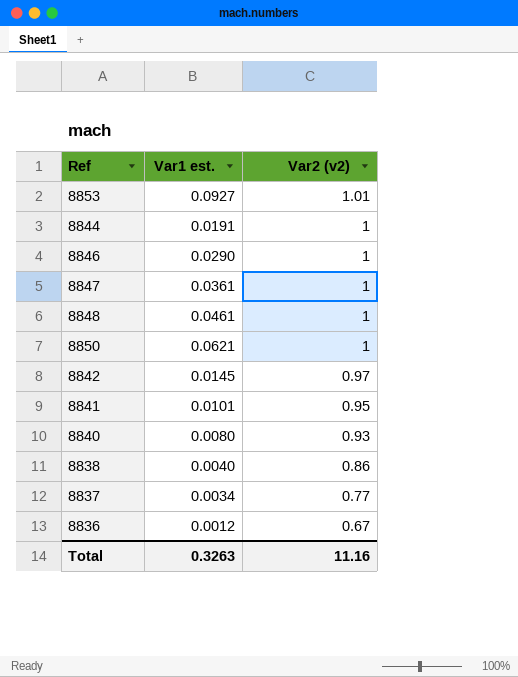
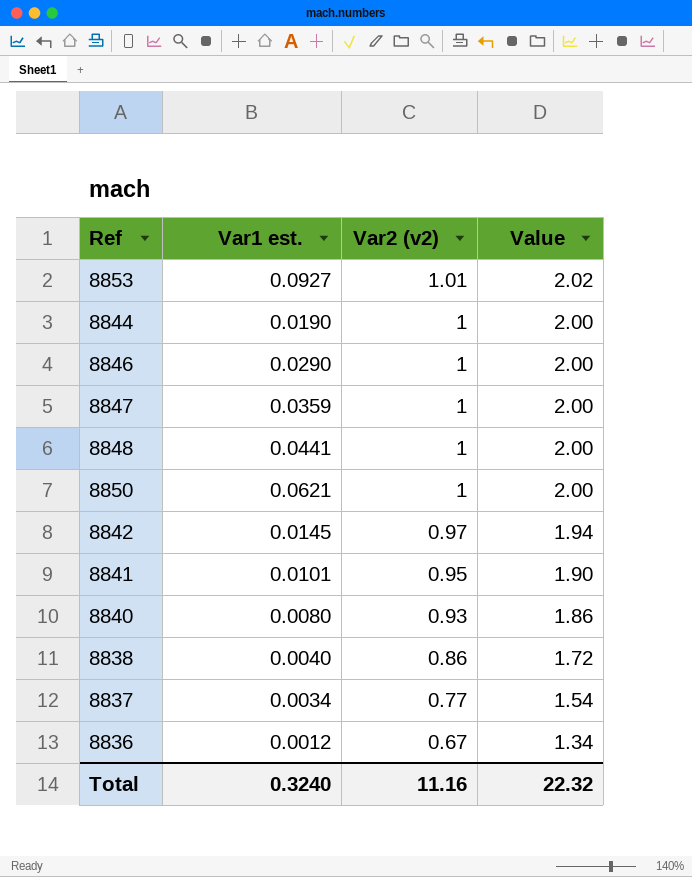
column Value | formula: none -> [Var2 (v2)] * 2
8844 | Var1 est.: 0.0191 -> 0.0190
8847 | Var1 est.: 0.0361 -> 0.0359
8848 | Var1 est.: 0.0461 -> 0.0441
Total | Var1 est.: 0.3263 -> 0.3240

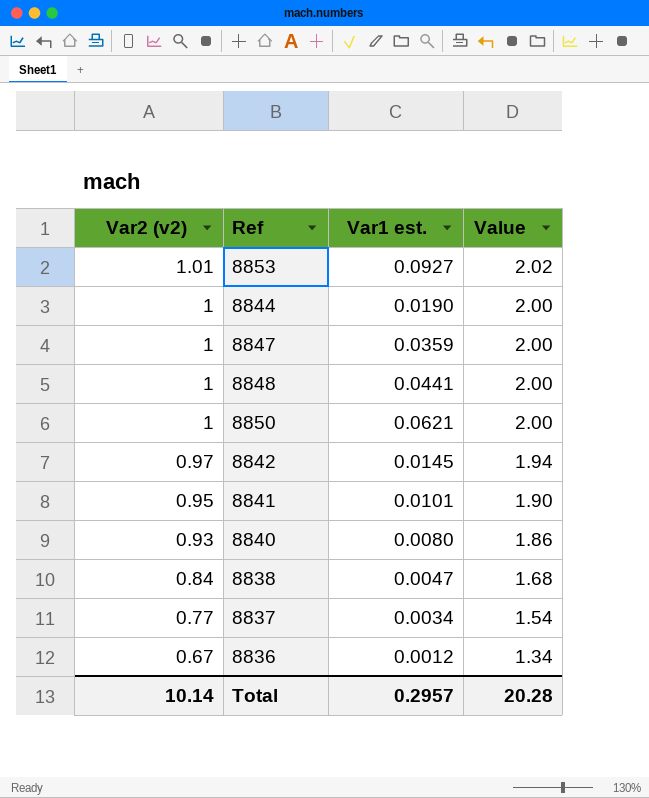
column Var2 (v2) | position: 3 -> 1
row 8846: 0.0290 | 1 | 2.00 -> none
8838 | Var2 (v2): 0.86 -> 0.84
8838 | Var1 est.: 0.0040 -> 0.0047
8838 | Value: 1.72 -> 1.68
Total | Var2 (v2): 11.16 -> 10.14
Total | Var1 est.: 0.3240 -> 0.2957
Total | Value: 22.32 -> 20.28

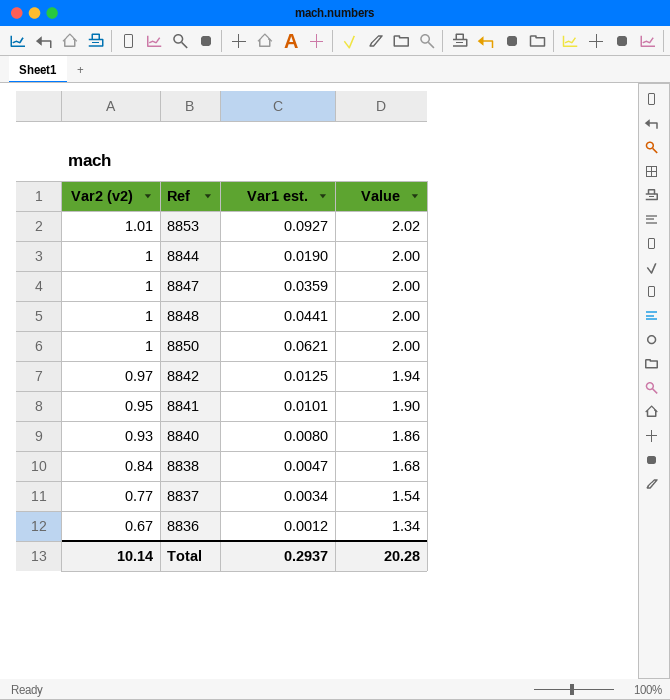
8842 | Var1 est.: 0.0145 -> 0.0125
Total | Var1 est.: 0.2957 -> 0.2937

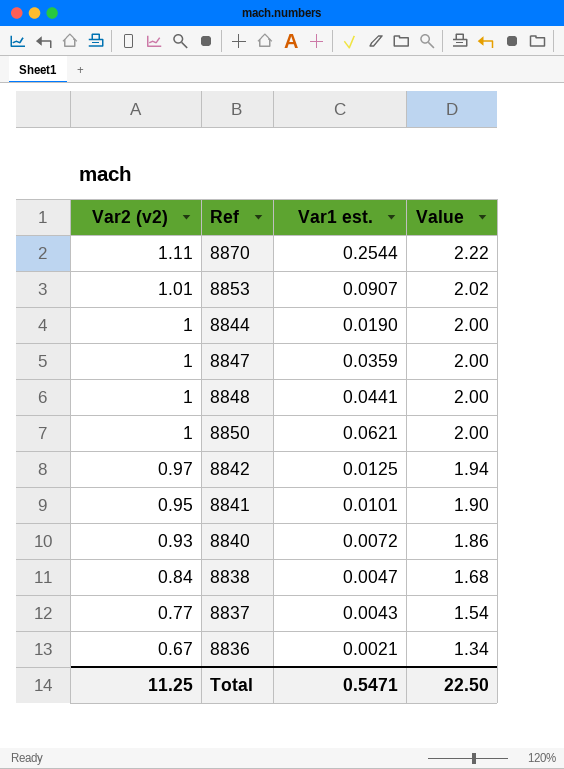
row 8870: none -> 1.11 | 0.2544 | 2.22
8853 | Var1 est.: 0.0927 -> 0.0907
8840 | Var1 est.: 0.0080 -> 0.0072
8837 | Var1 est.: 0.0034 -> 0.0043
8836 | Var1 est.: 0.0012 -> 0.0021
Total | Var2 (v2): 10.14 -> 11.25
Total | Var1 est.: 0.2937 -> 0.5471
Total | Value: 20.28 -> 22.50

